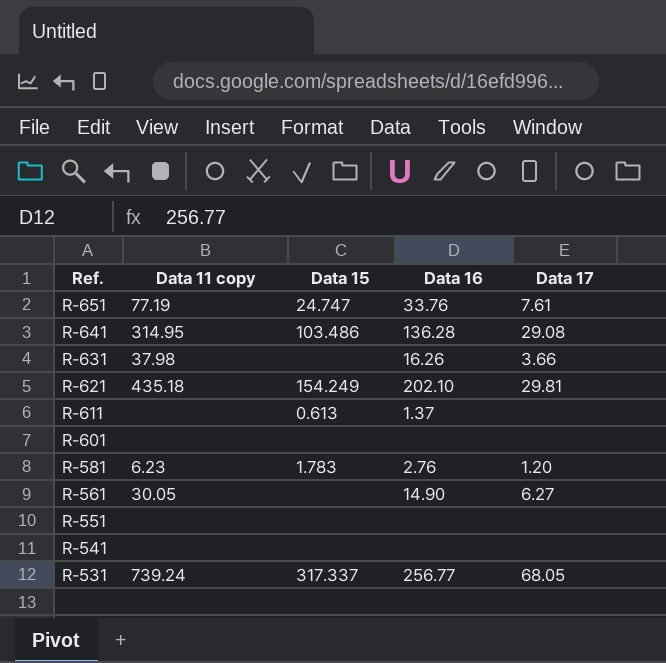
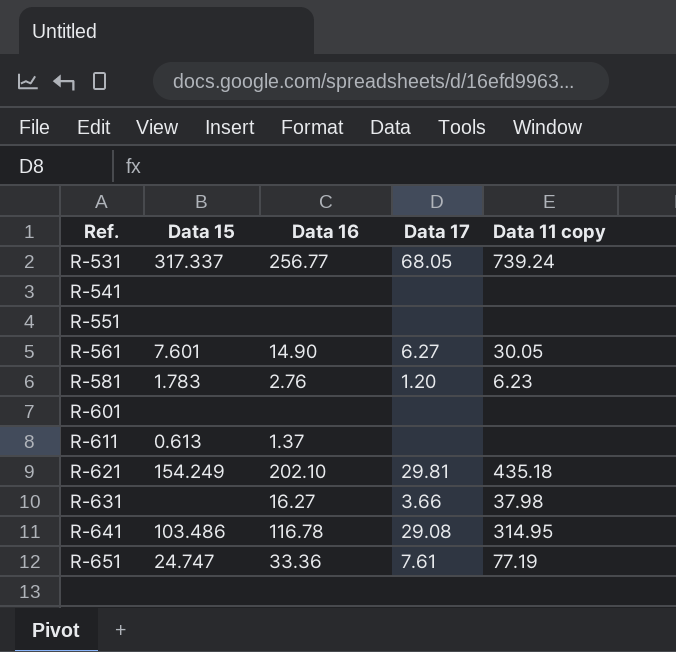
row order: Ref. descending -> Ref. ascending
column Data 11 copy | position: 2 -> 5
R-561 | Data 15: none -> 7.601
R-631 | Data 16: 16.26 -> 16.27
R-641 | Data 16: 136.28 -> 116.78
R-651 | Data 16: 33.76 -> 33.36

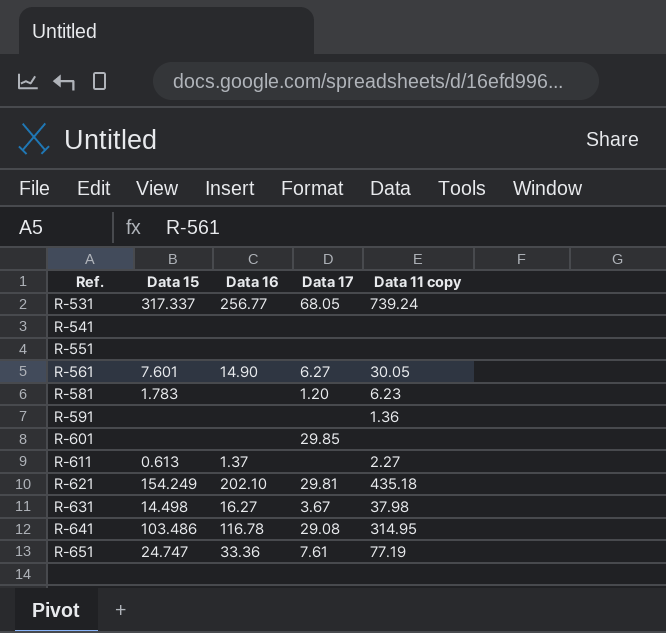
R-581 | Data 16: 2.76 -> none
row R-591: none -> none | none | none | 1.36
R-601 | Data 17: none -> 29.85
R-611 | Data 11 copy: none -> 2.27
R-631 | Data 15: none -> 14.498
R-631 | Data 17: 3.66 -> 3.67

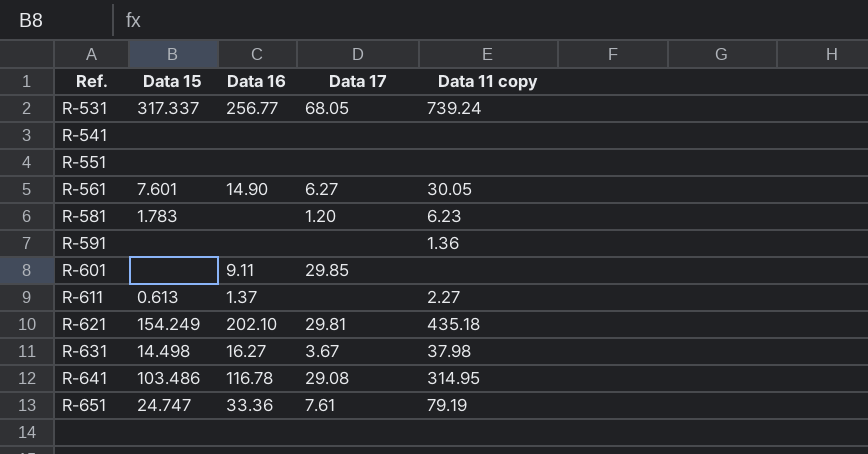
R-601 | Data 16: none -> 9.11
R-651 | Data 11 copy: 77.19 -> 79.19

